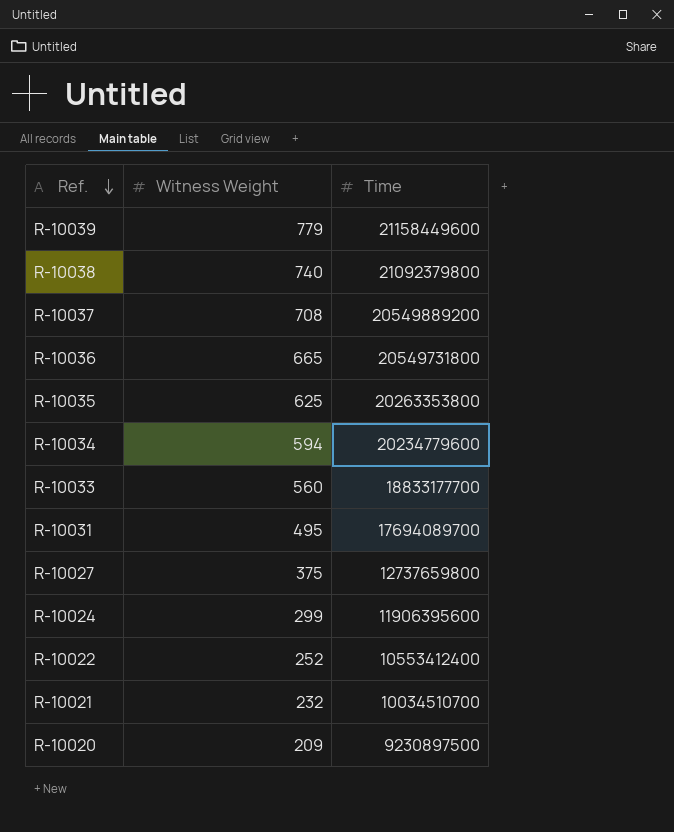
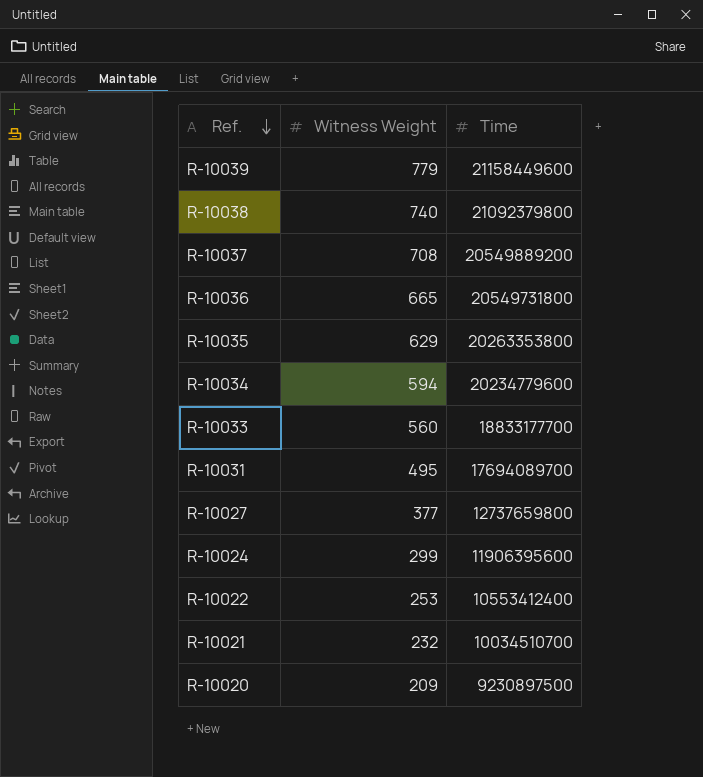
R-10035 | Witness Weight: 625 -> 629
R-10027 | Witness Weight: 375 -> 377
R-10022 | Witness Weight: 252 -> 253

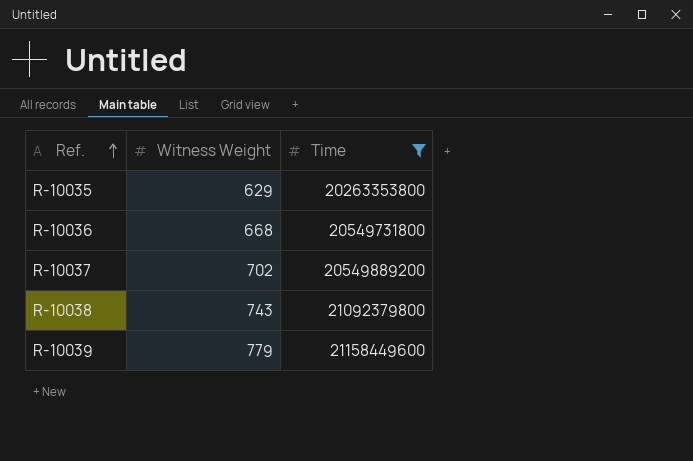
filter: none -> Time >= 20263353800
row order: Ref. descending -> Ref. ascending
R-10036 | Witness Weight: 665 -> 668
R-10037 | Witness Weight: 708 -> 702
R-10038 | Witness Weight: 740 -> 743

